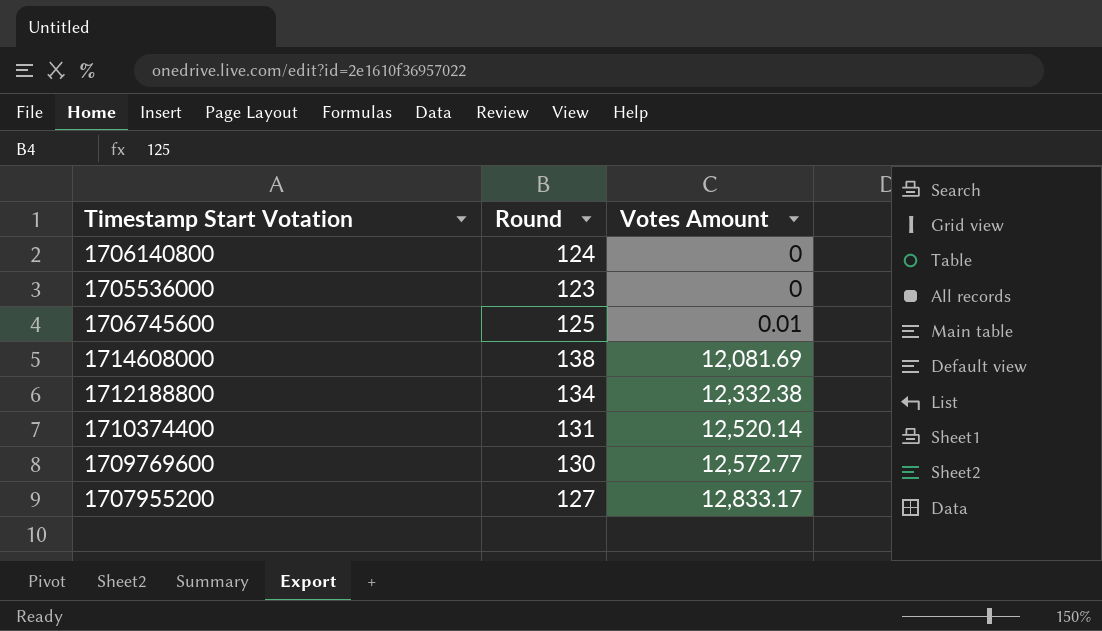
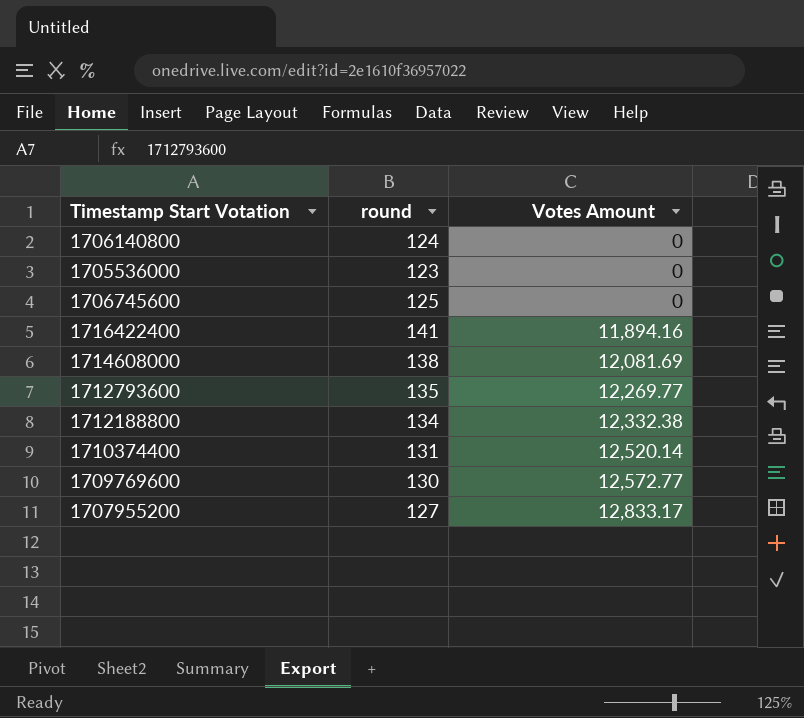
column name: Round -> round
1706745600 | Votes Amount: 0.01 -> 0
row 1716422400: none -> 141 | 11,894.16
row 1712793600: none -> 135 | 12,269.77

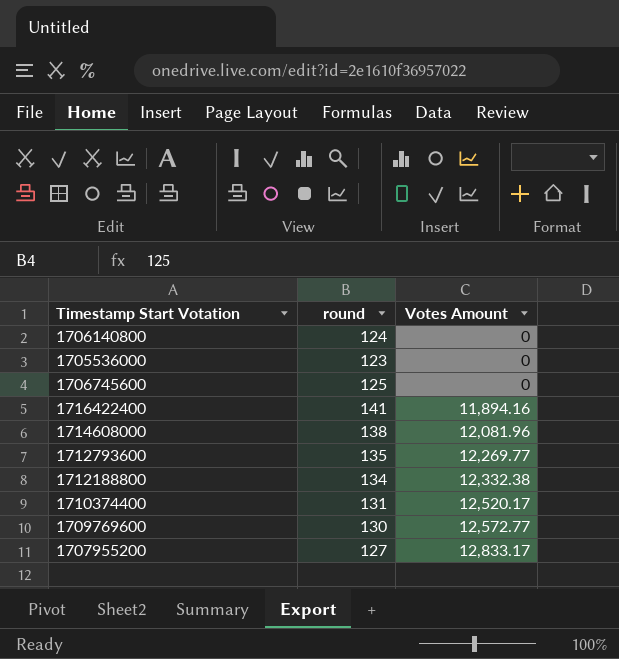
1714608000 | Votes Amount: 12,081.69 -> 12,081.96
1710374400 | Votes Amount: 12,520.14 -> 12,520.17

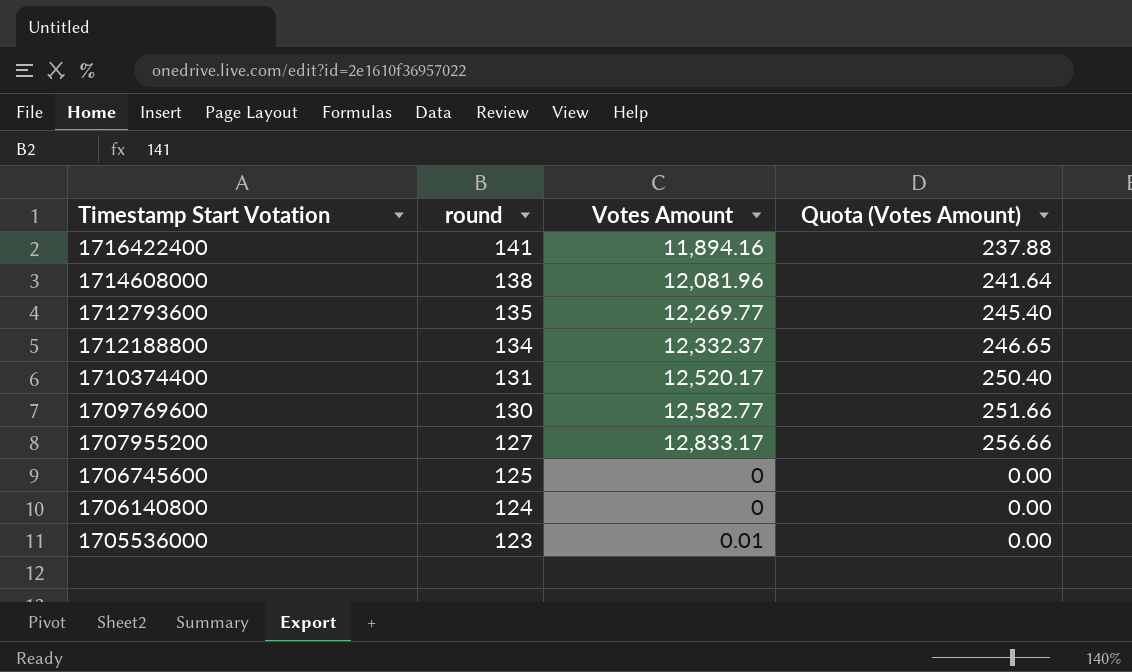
row order: Votes Amount ascending -> Timestamp Start Votation descending
column Quota (Votes Amount) | formula: none -> [Votes Amount] * 0.02
1712188800 | Votes Amount: 12,332.38 -> 12,332.37
1709769600 | Votes Amount: 12,572.77 -> 12,582.77
1705536000 | Votes Amount: 0 -> 0.01

